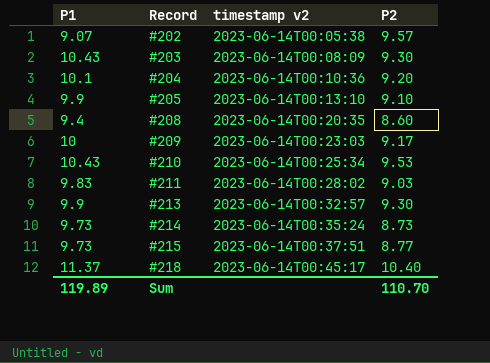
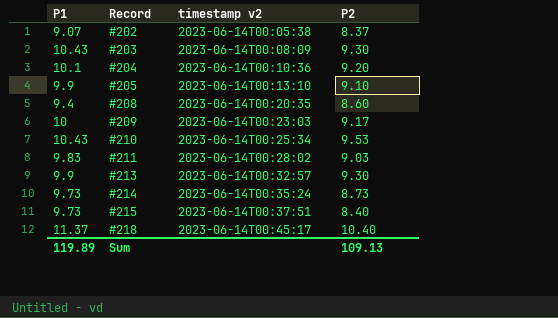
#202 | P2: 9.57 -> 8.37
#215 | P2: 8.77 -> 8.40
Sum | P2: 110.70 -> 109.13

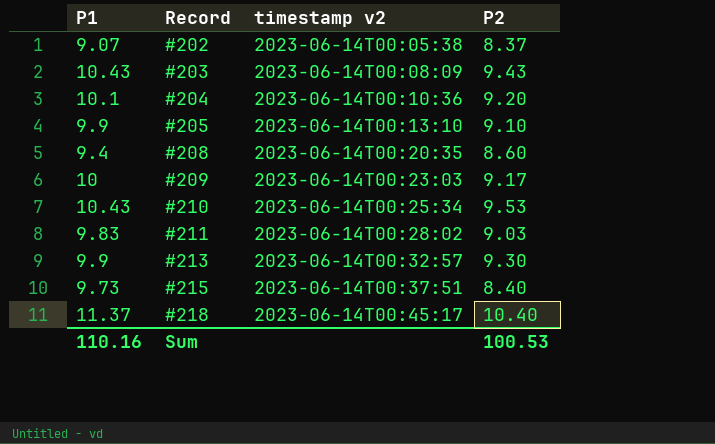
row #214: 9.73 | 2023-06-14T00:35:24 | 8.73 -> none
#203 | P2: 9.30 -> 9.43
Sum | P1: 119.89 -> 110.16
Sum | P2: 109.13 -> 100.53

